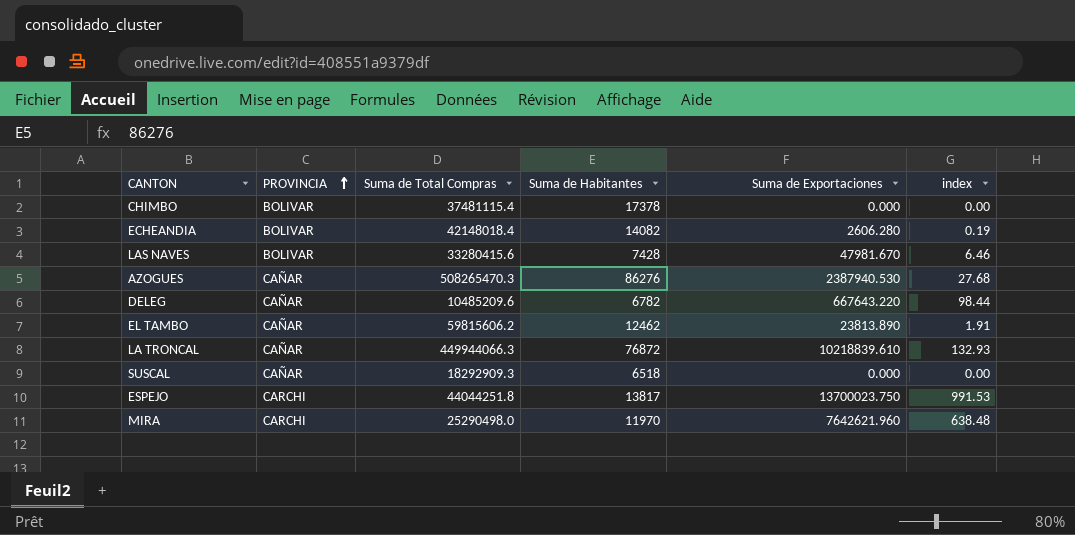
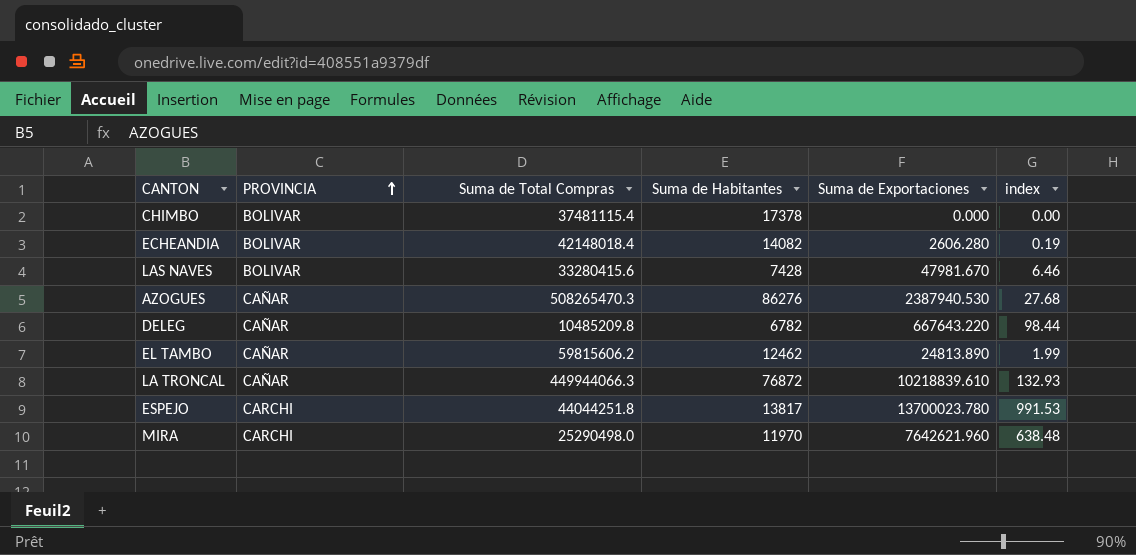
row SUSCAL: CAÑAR | 18292909.3 | 6518 | 0.000 | 0.00 -> none
DELEG | Suma de Total Compras: 10485209.6 -> 10485209.8
EL TAMBO | Suma de Exportaciones: 23813.890 -> 24813.890
EL TAMBO | index: 1.91 -> 1.99
ESPEJO | Suma de Exportaciones: 13700023.750 -> 13700023.780

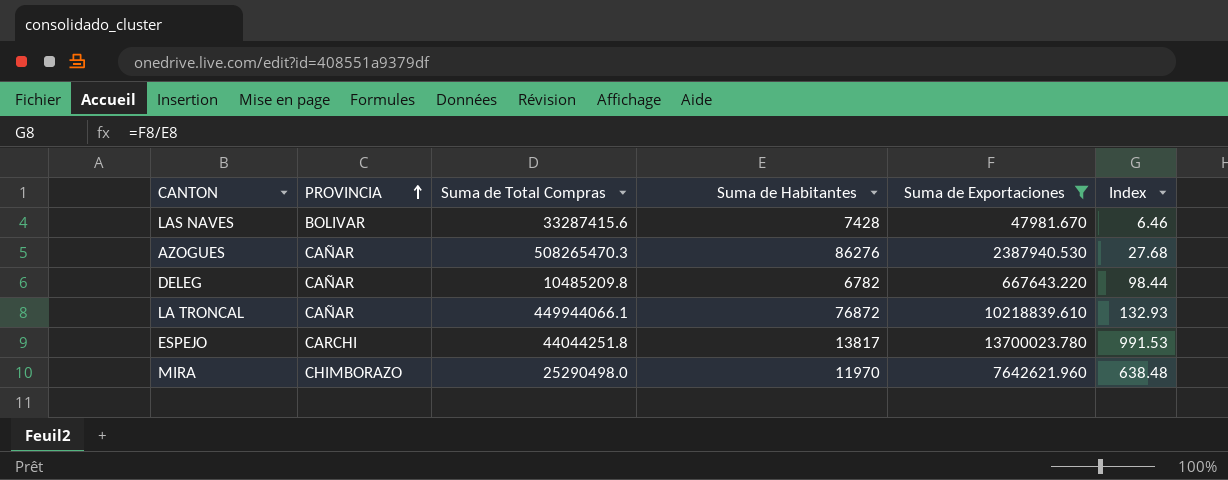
filter: none -> Suma de Exportaciones >= 47981.670
column name: index -> Index
LAS NAVES | Suma de Total Compras: 33280415.6 -> 33287415.6
LA TRONCAL | Suma de Total Compras: 449944066.3 -> 449944066.1
MIRA | PROVINCIA: CARCHI -> CHIMBORAZO

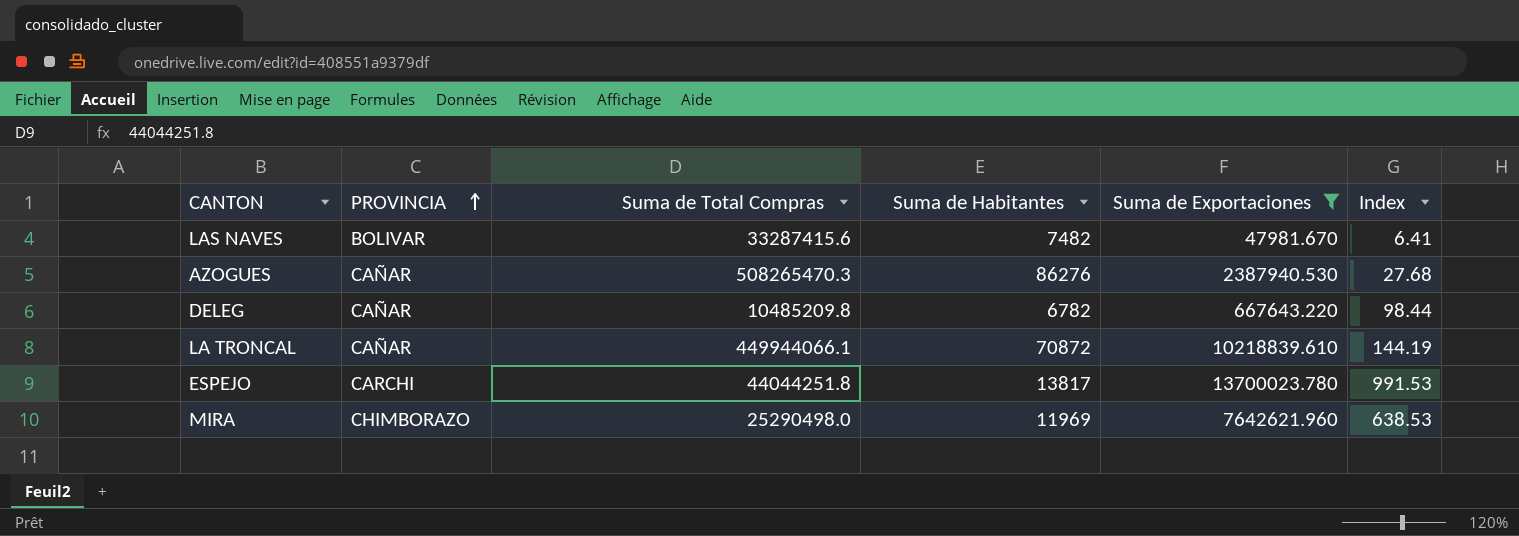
LAS NAVES | Suma de Habitantes: 7428 -> 7482
LAS NAVES | Index: 6.46 -> 6.41
LA TRONCAL | Suma de Habitantes: 76872 -> 70872
LA TRONCAL | Index: 132.93 -> 144.19
MIRA | Suma de Habitantes: 11970 -> 11969
MIRA | Index: 638.48 -> 638.53

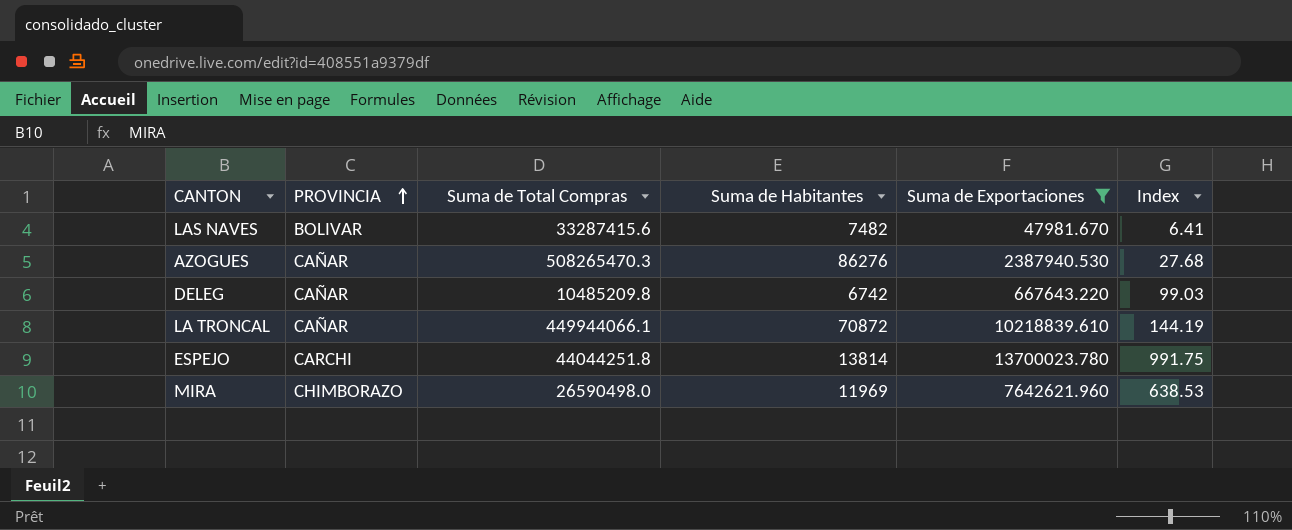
DELEG | Suma de Habitantes: 6782 -> 6742
DELEG | Index: 98.44 -> 99.03
ESPEJO | Suma de Habitantes: 13817 -> 13814
ESPEJO | Index: 991.53 -> 991.75
MIRA | Suma de Total Compras: 25290498.0 -> 26590498.0

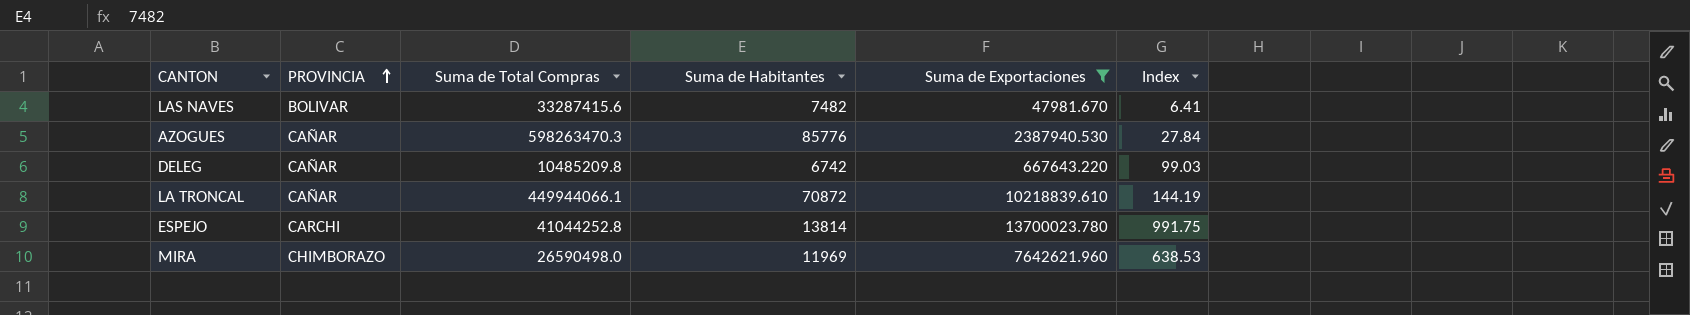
AZOGUES | Suma de Total Compras: 508265470.3 -> 598263470.3
AZOGUES | Suma de Habitantes: 86276 -> 85776
AZOGUES | Index: 27.68 -> 27.84
ESPEJO | Suma de Total Compras: 44044251.8 -> 41044252.8

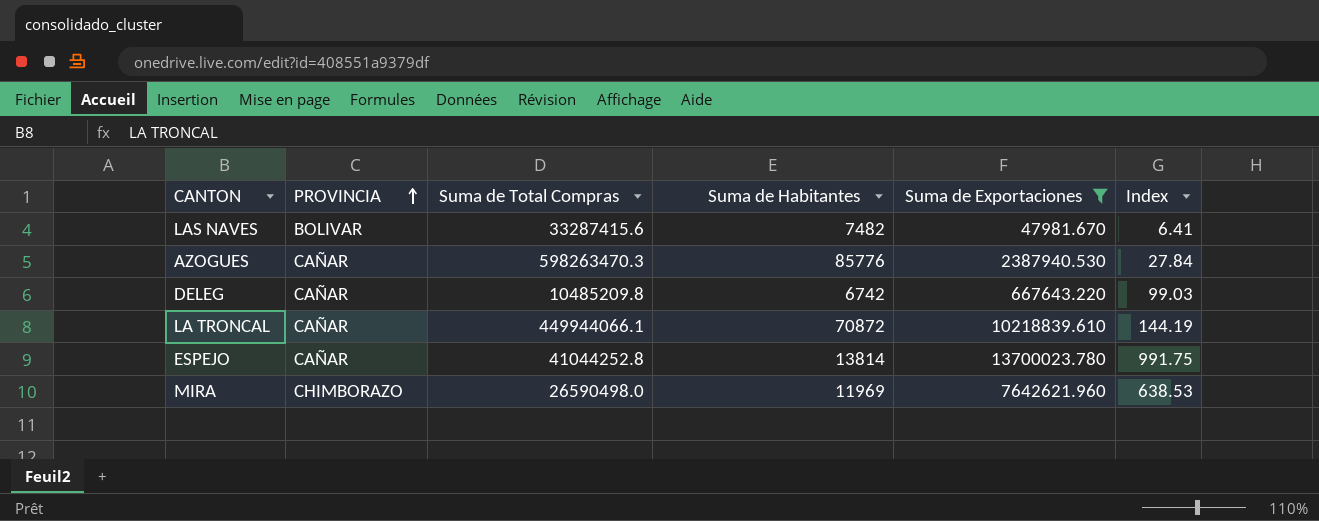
ESPEJO | PROVINCIA: CARCHI -> CAÑAR

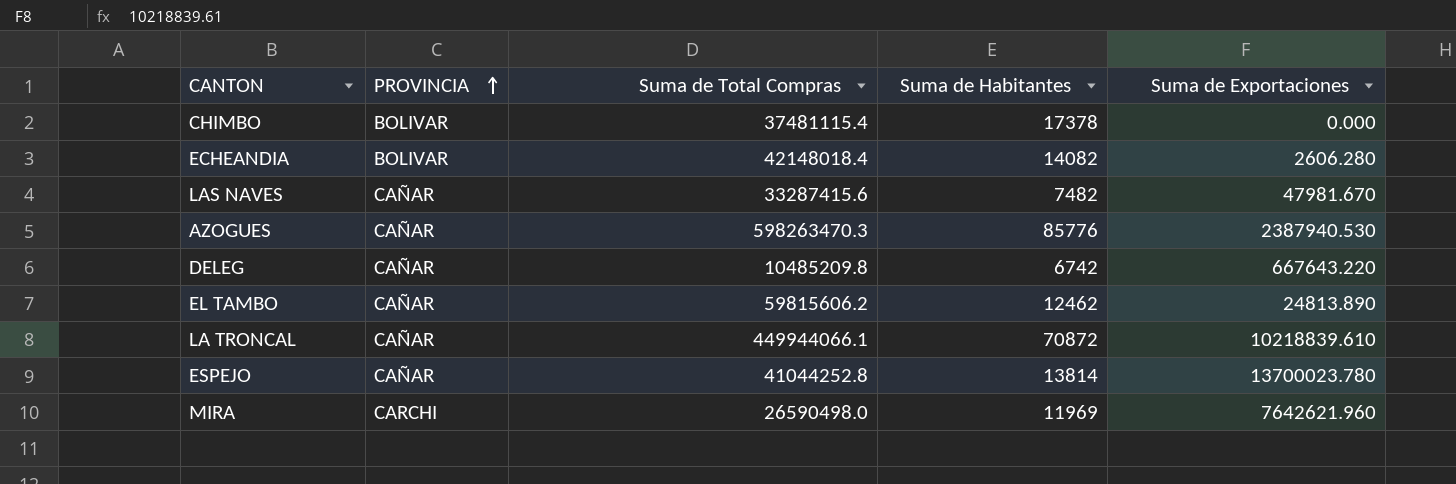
filter: Suma de Exportaciones >= 47981.670 -> none
column Index | formula: [Suma de Exportaciones] / [Suma de Habitantes] -> none
LAS NAVES | PROVINCIA: BOLIVAR -> CAÑAR
MIRA | PROVINCIA: CHIMBORAZO -> CARCHI

